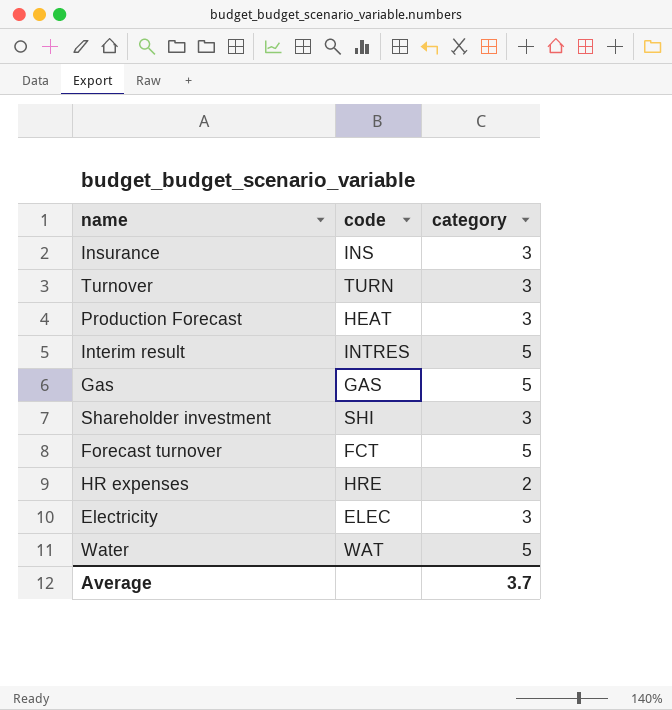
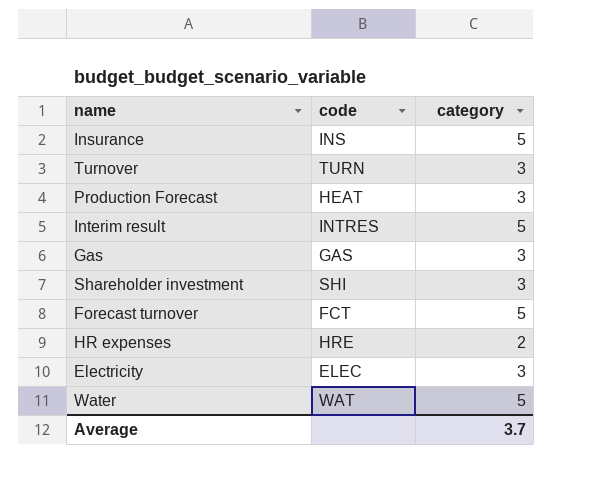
Insurance | category: 3 -> 5
Gas | category: 5 -> 3

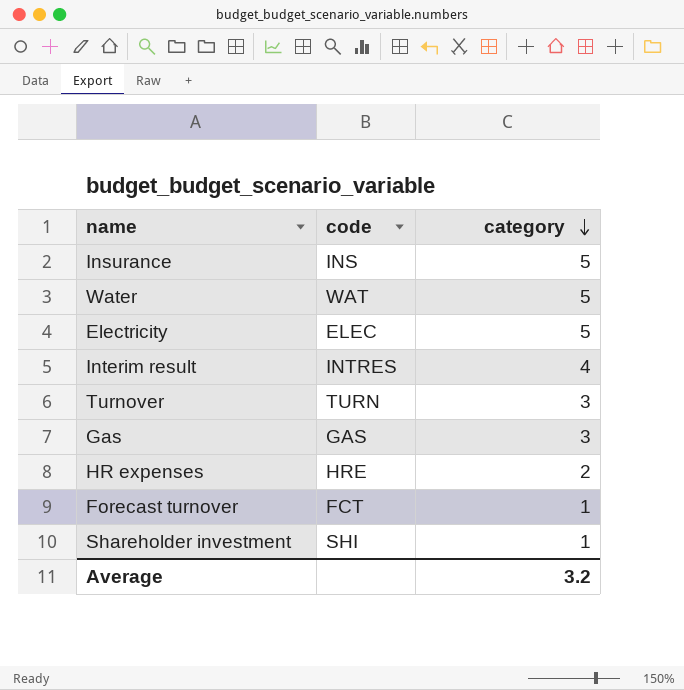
row order: none -> category descending
row Production Forecast: HEAT | 3 -> none
Electricity | category: 3 -> 5
Interim result | category: 5 -> 4
Forecast turnover | category: 5 -> 1
Shareholder investment | category: 3 -> 1
Average | category: 3.7 -> 3.2

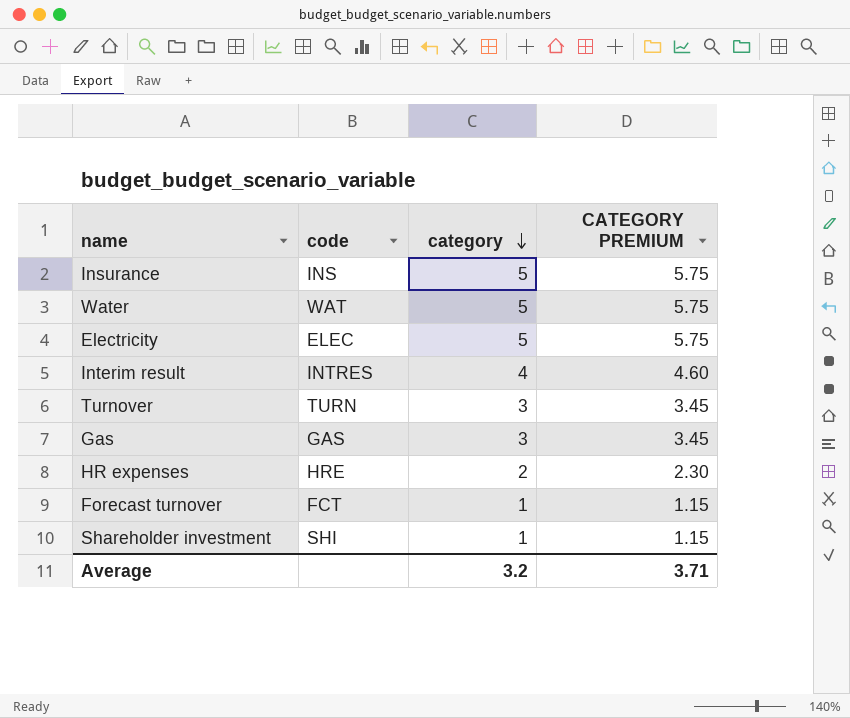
column CATEGORY PREMIUM | formula: none -> [category] * 1.15

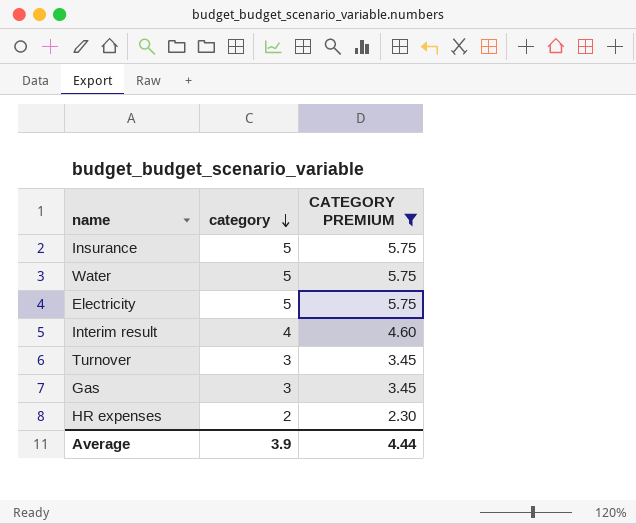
filter: none -> CATEGORY PREMIUM != 1.15
column code | position: 2 -> none
Average | category: 3.2 -> 3.9
Average | CATEGORY PREMIUM: 3.71 -> 4.44

